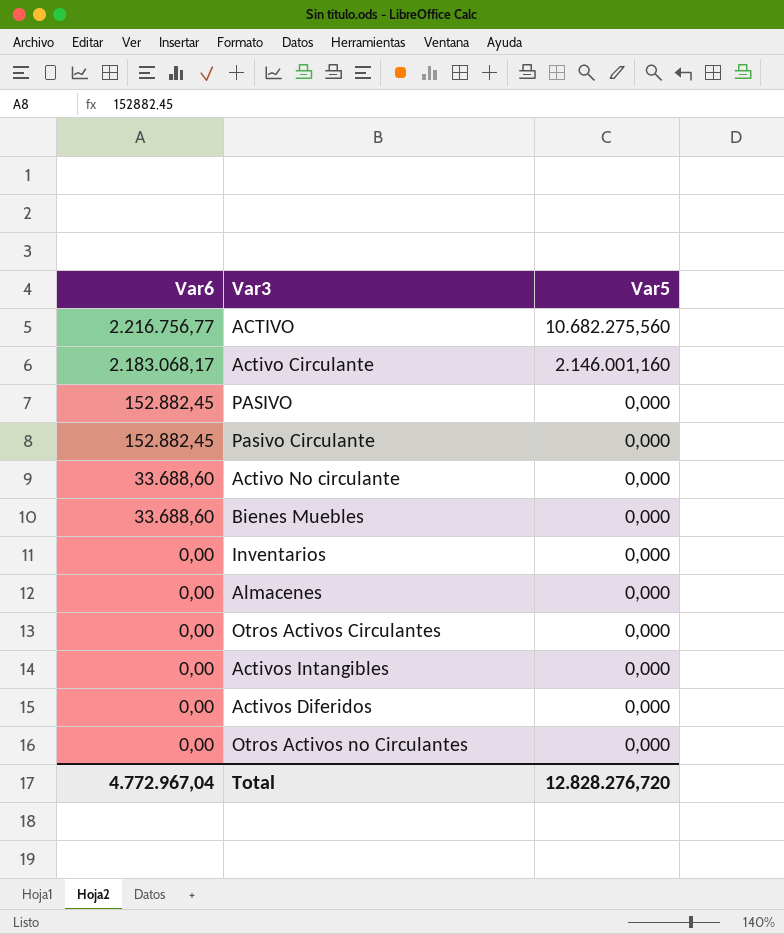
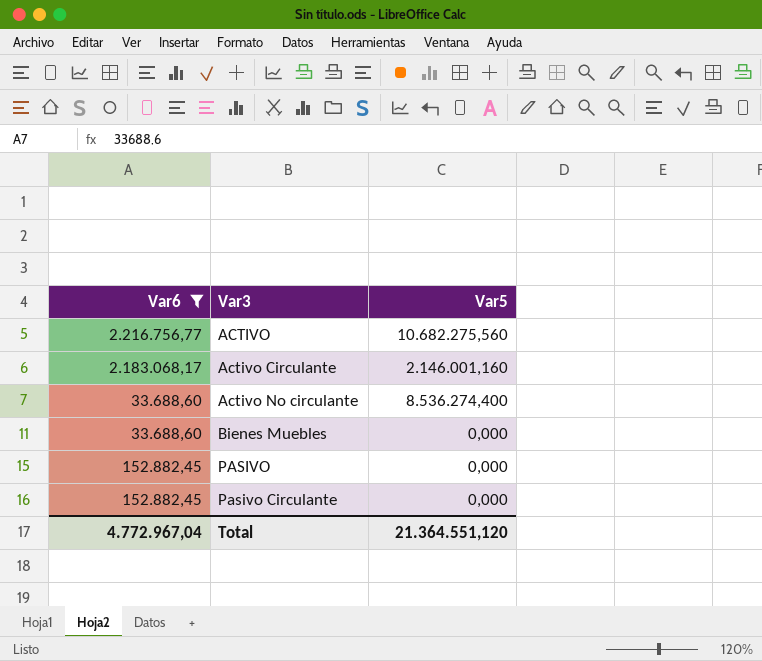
filter: none -> Var6 != 0,00
row order: Var6 descending -> Var3 ascending
Activo No circulante | Var5: 0,000 -> 8.536.274,400
Total | Var5: 12.828.276,720 -> 21.364.551,120

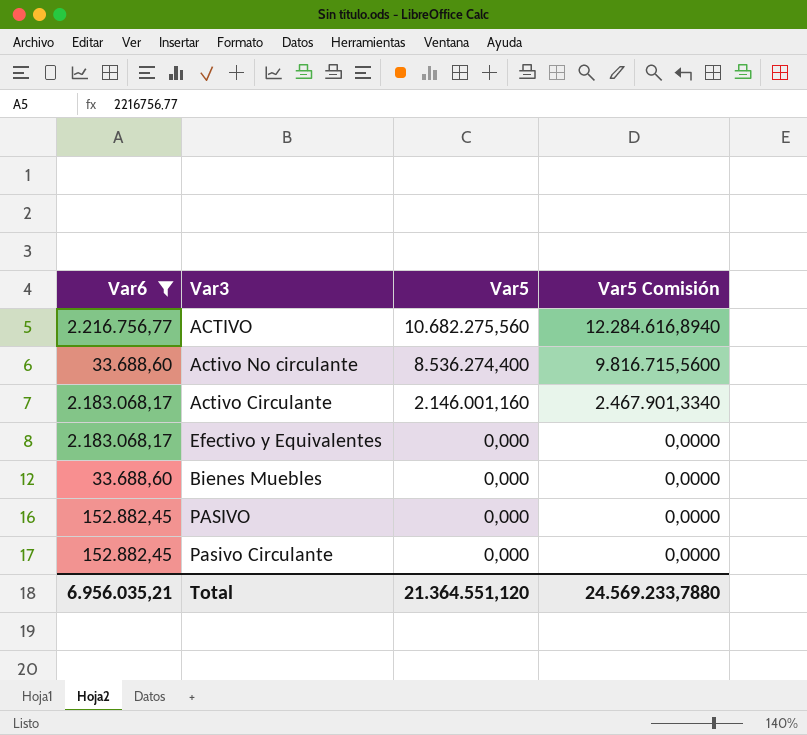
row order: Var3 ascending -> Var5 descending
column Var5 Comisión | formula: none -> [Var5] * 1,15
row Efectivo y Equivalentes: none -> 2.183.068,17 | 0,000 | 0,0000
Total | Var6: 4.772.967,04 -> 6.956.035,21

